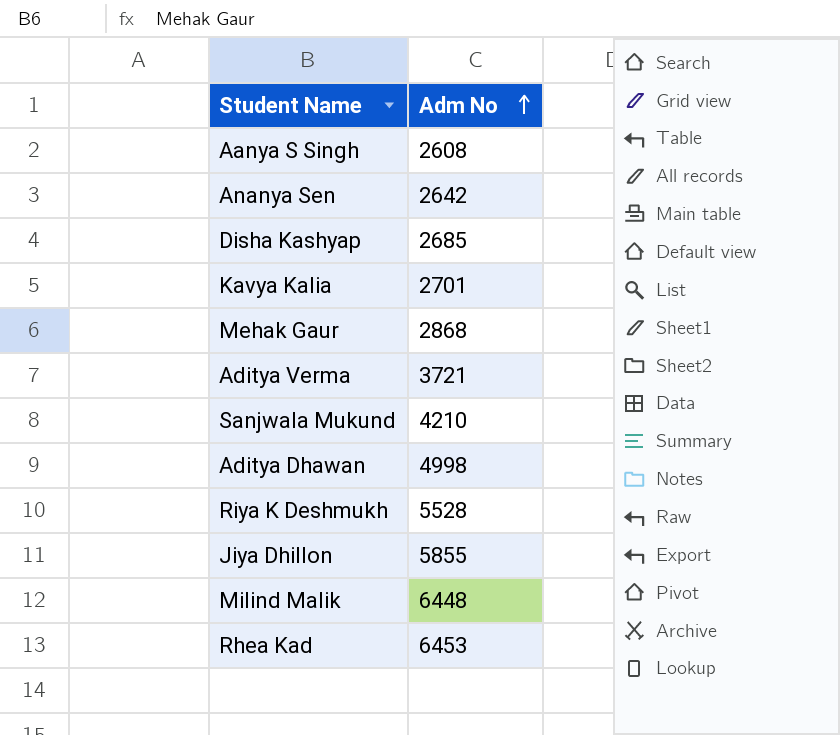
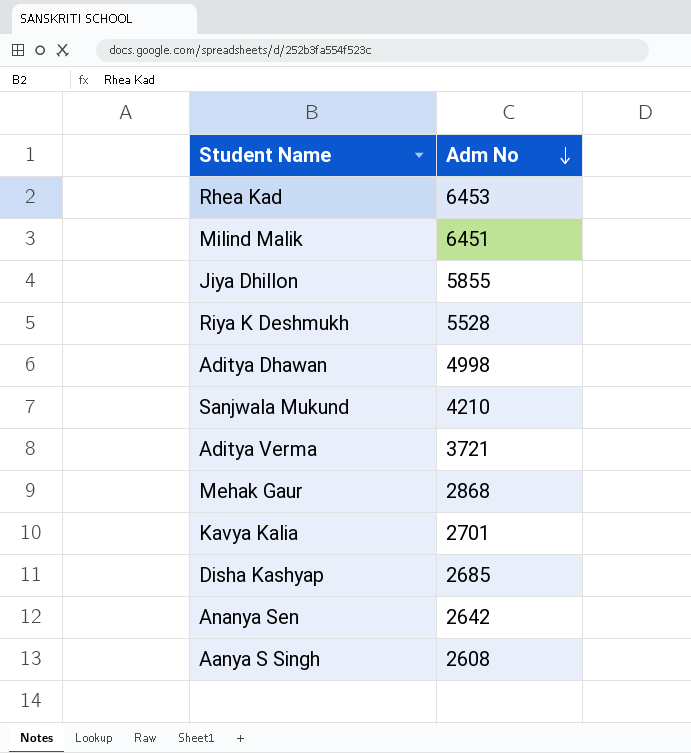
row order: Adm No ascending -> Adm No descending
Milind Malik | Adm No: 6448 -> 6451

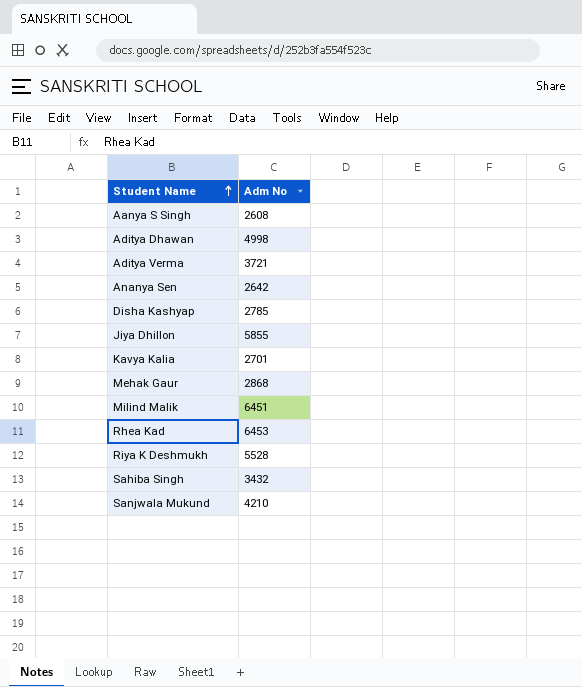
row order: Adm No descending -> Student Name ascending
Disha Kashyap | Adm No: 2685 -> 2785
row Sahiba Singh: none -> 3432

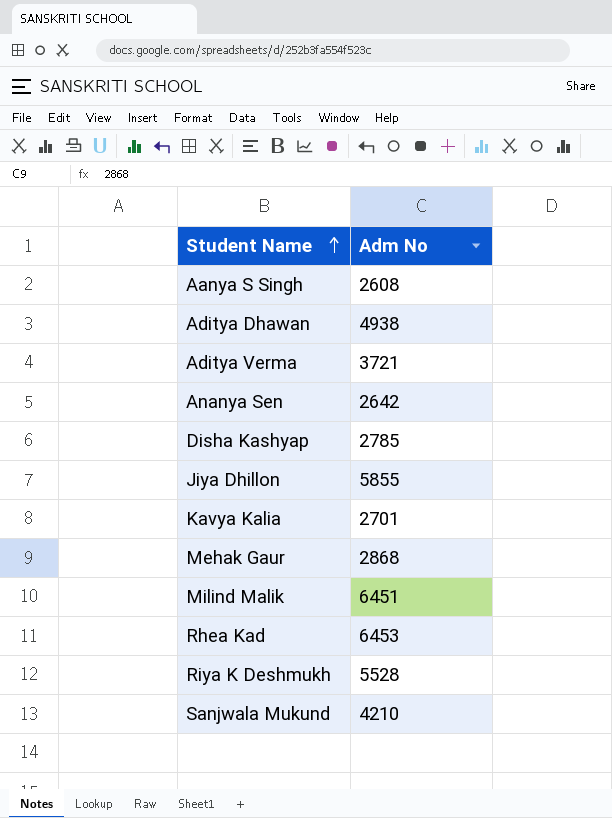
row Sahiba Singh: 3432 -> none
Aditya Dhawan | Adm No: 4998 -> 4938

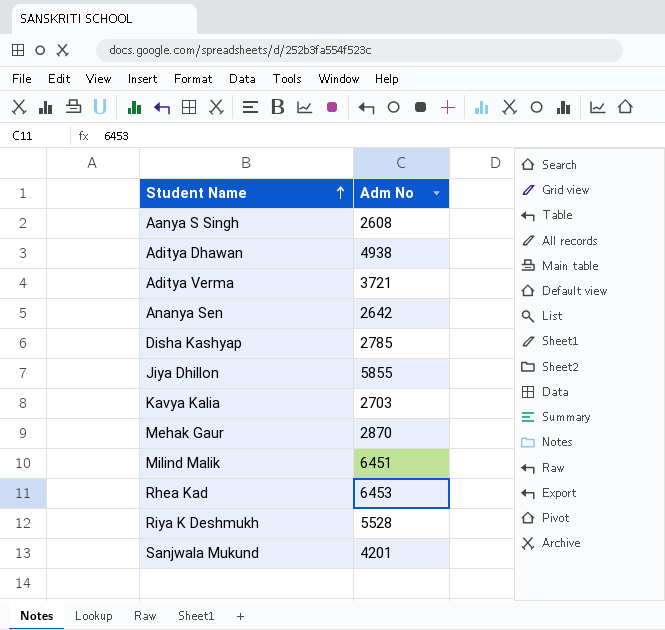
Kavya Kalia | Adm No: 2701 -> 2703
Mehak Gaur | Adm No: 2868 -> 2870
Sanjwala Mukund | Adm No: 4210 -> 4201

